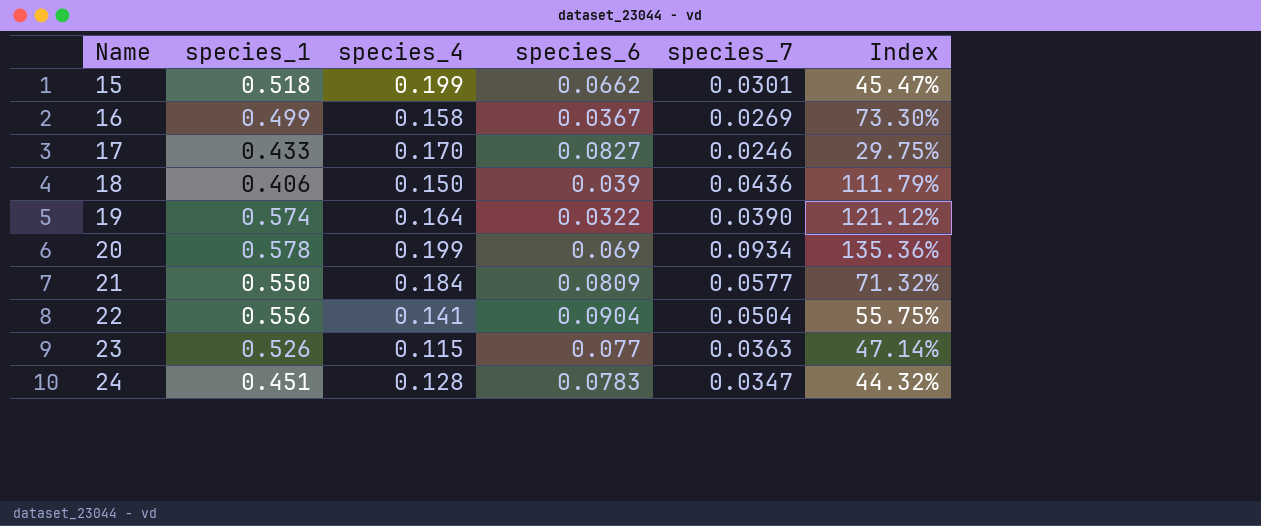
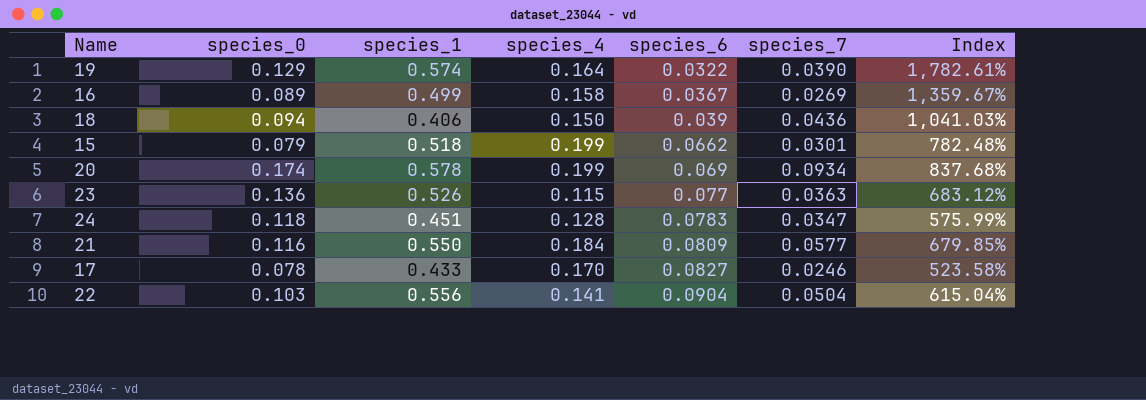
row order: Name ascending -> species_6 ascending
column species_0 | position: none -> 2
column Index | formula: [species_7] / [species_6] -> [species_1] / [species_6]

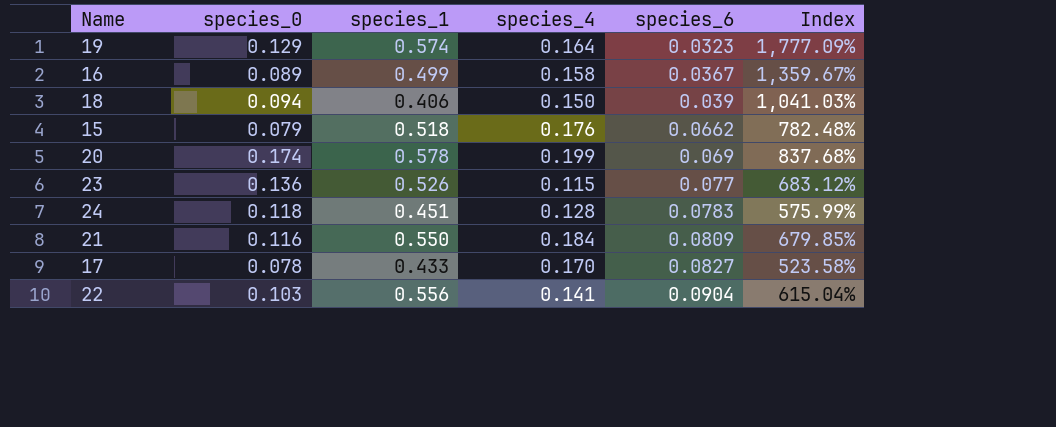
column species_7 | position: 6 -> none
19 | species_6: 0.0322 -> 0.0323
19 | Index: 1,782.61% -> 1,777.09%
15 | species_4: 0.199 -> 0.176

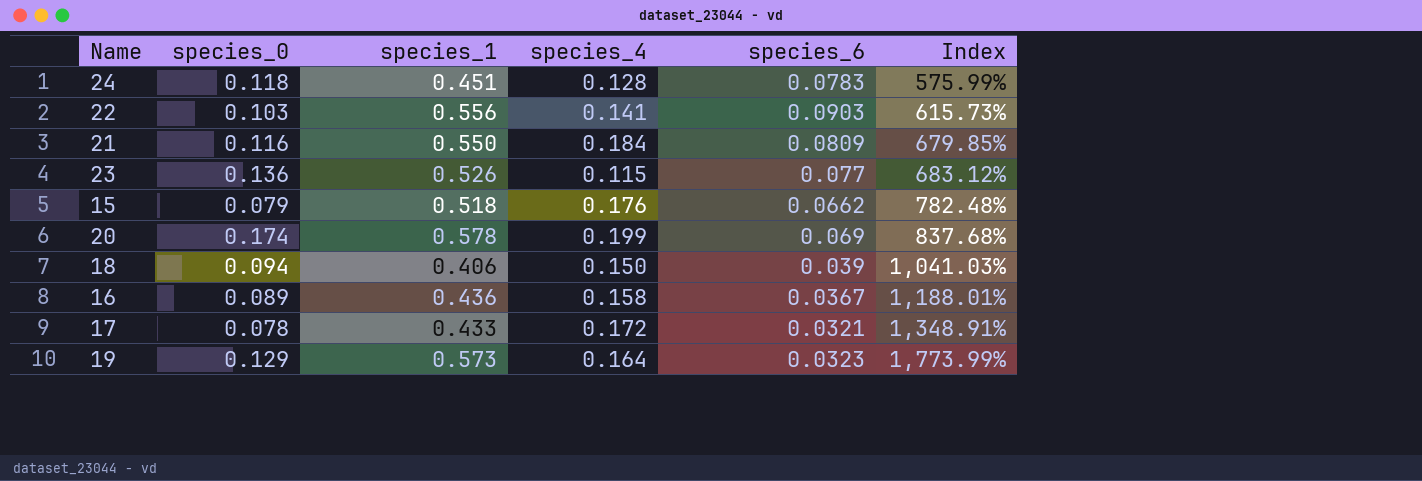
row order: species_6 ascending -> Index ascending
22 | species_6: 0.0904 -> 0.0903
22 | Index: 615.04% -> 615.73%
16 | species_1: 0.499 -> 0.436
16 | Index: 1,359.67% -> 1,188.01%
17 | species_4: 0.170 -> 0.172
17 | species_6: 0.0827 -> 0.0321
17 | Index: 523.58% -> 1,348.91%
19 | species_1: 0.574 -> 0.573
19 | Index: 1,777.09% -> 1,773.99%

